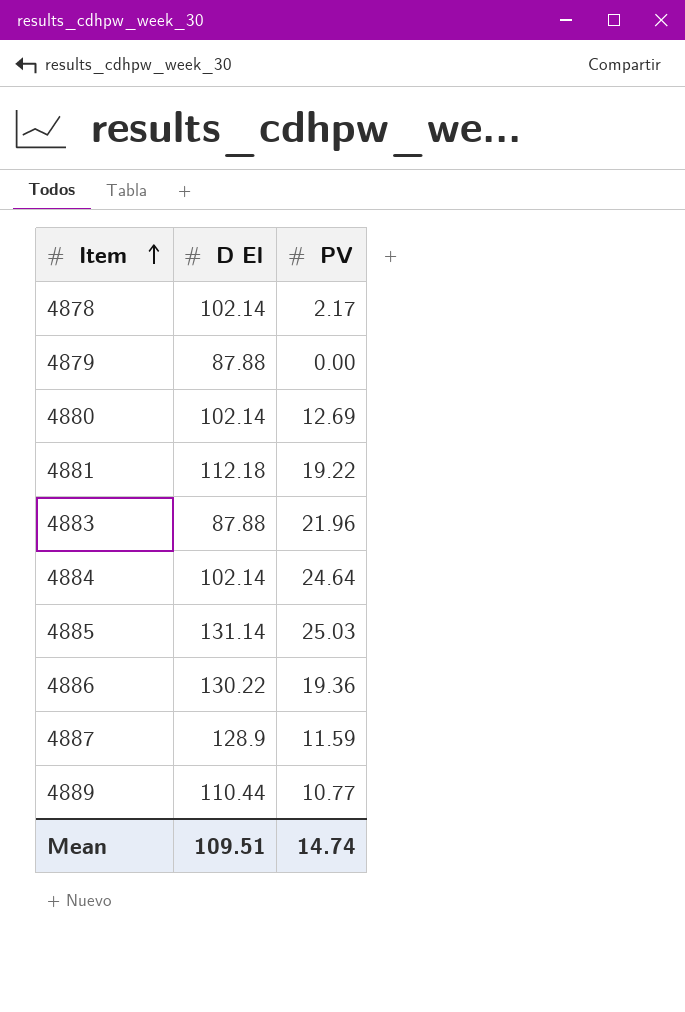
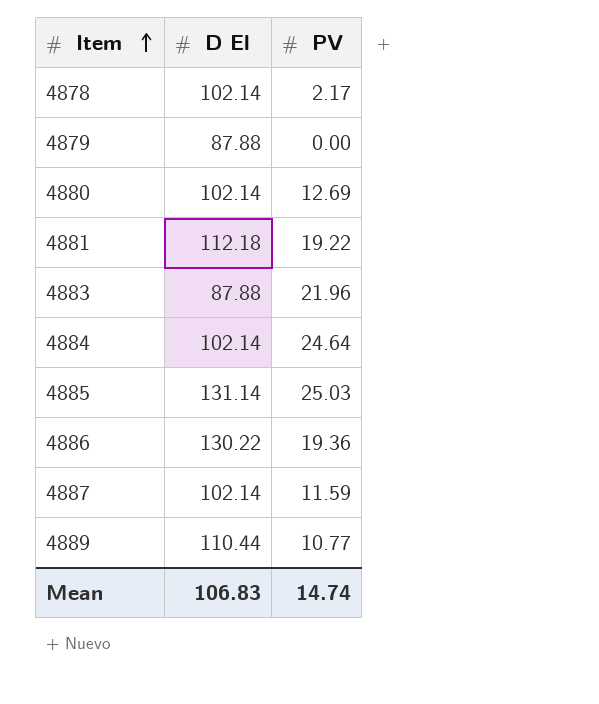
4887 | D El: 128.9 -> 102.14
Mean | D El: 109.51 -> 106.83

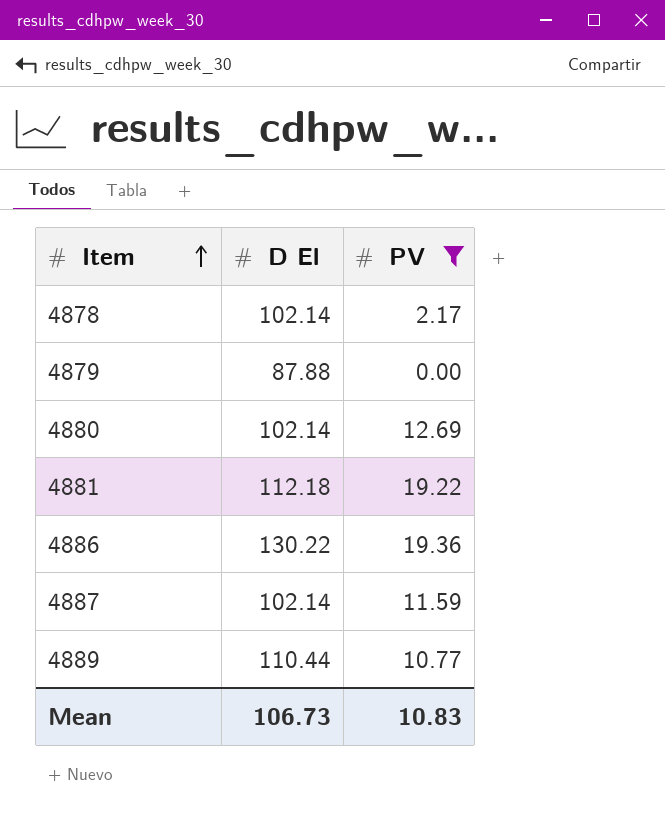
filter: none -> PV <= 19.36
Mean | D El: 106.83 -> 106.73
Mean | PV: 14.74 -> 10.83

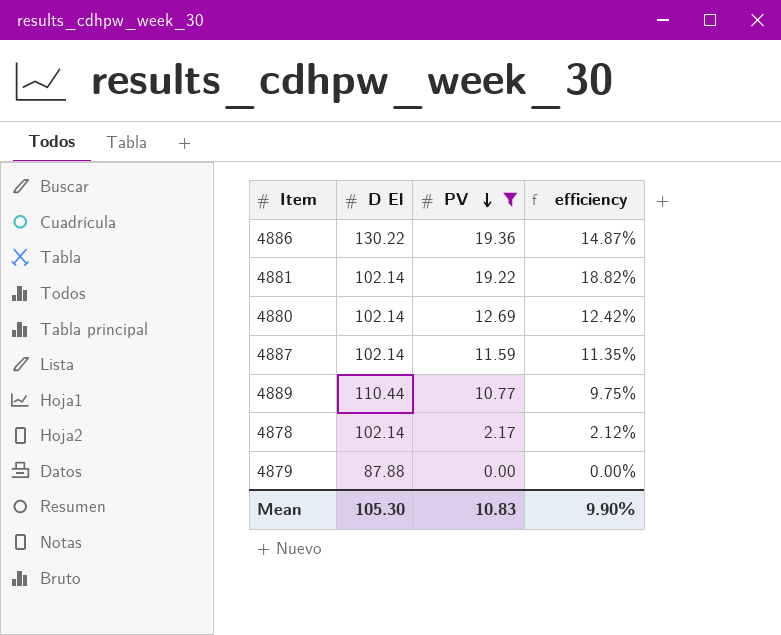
row order: Item ascending -> PV descending
column efficiency | formula: none -> [PV] / [D El]
4881 | D El: 112.18 -> 102.14
Mean | D El: 106.73 -> 105.30

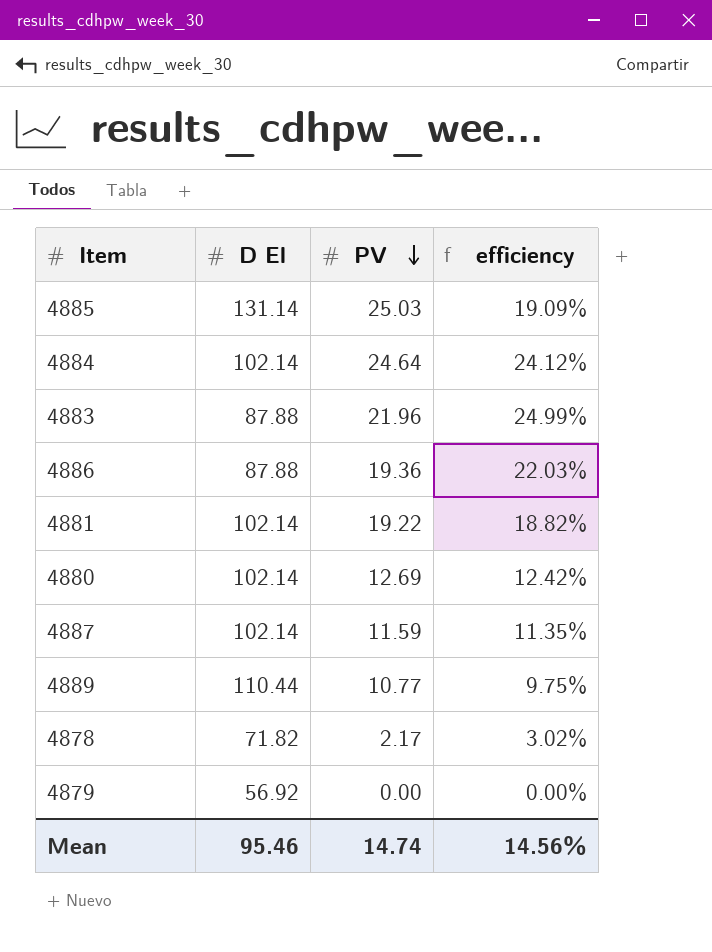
filter: PV <= 19.36 -> none
4886 | D El: 130.22 -> 87.88
4886 | efficiency: 14.87% -> 22.03%
4878 | D El: 102.14 -> 71.82
4878 | efficiency: 2.12% -> 3.02%
4879 | D El: 87.88 -> 56.92
Mean | D El: 105.30 -> 95.46
Mean | PV: 10.83 -> 14.74
Mean | efficiency: 9.90% -> 14.56%

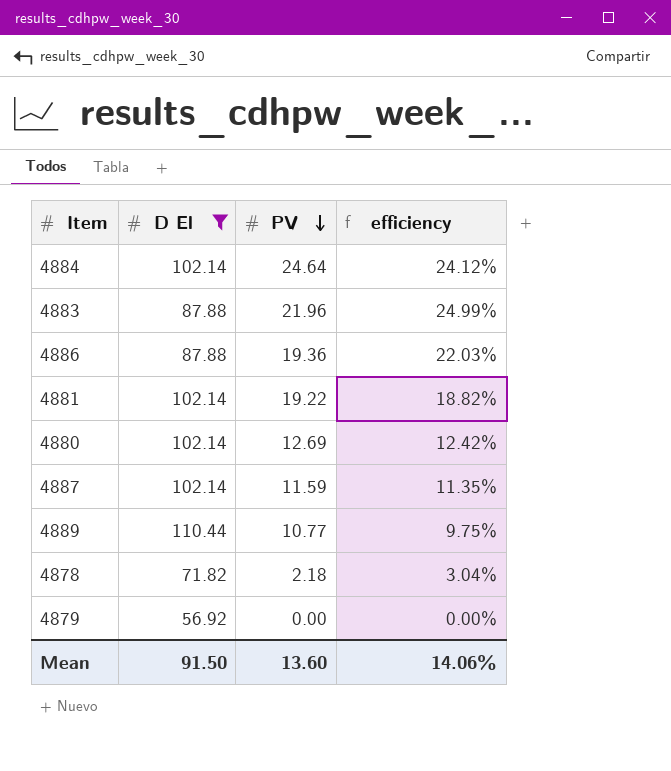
filter: none -> D El != 131.14
4878 | PV: 2.17 -> 2.18
4878 | efficiency: 3.02% -> 3.04%
Mean | D El: 95.46 -> 91.50
Mean | PV: 14.74 -> 13.60
Mean | efficiency: 14.56% -> 14.06%

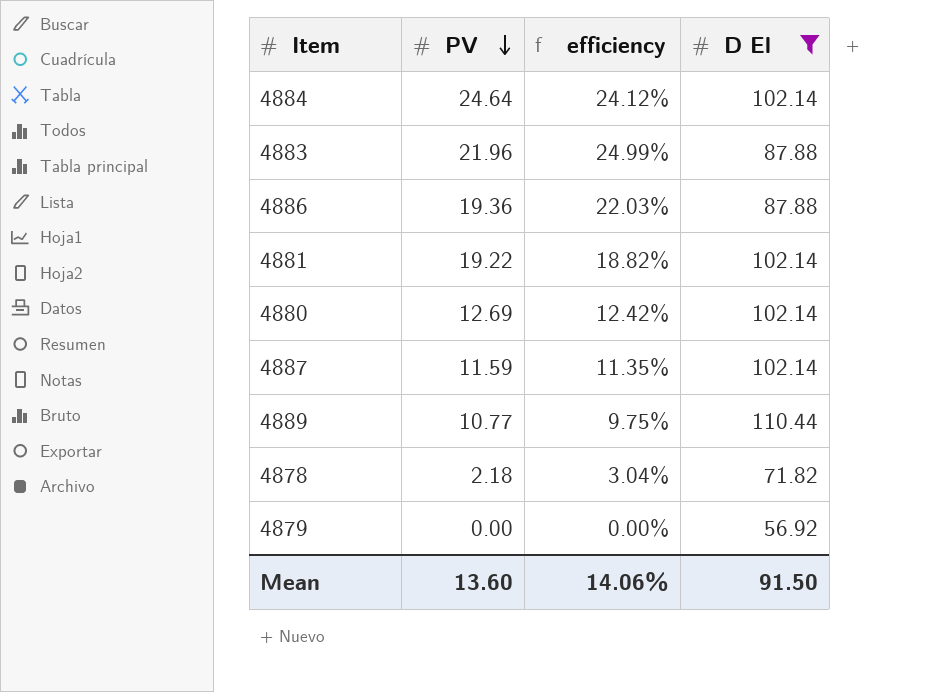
column D El | position: 2 -> 4

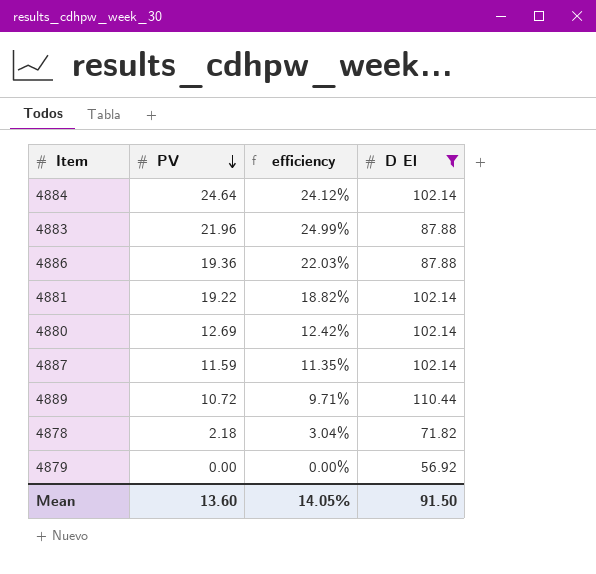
4889 | PV: 10.77 -> 10.72
4889 | efficiency: 9.75% -> 9.71%
Mean | efficiency: 14.06% -> 14.05%

